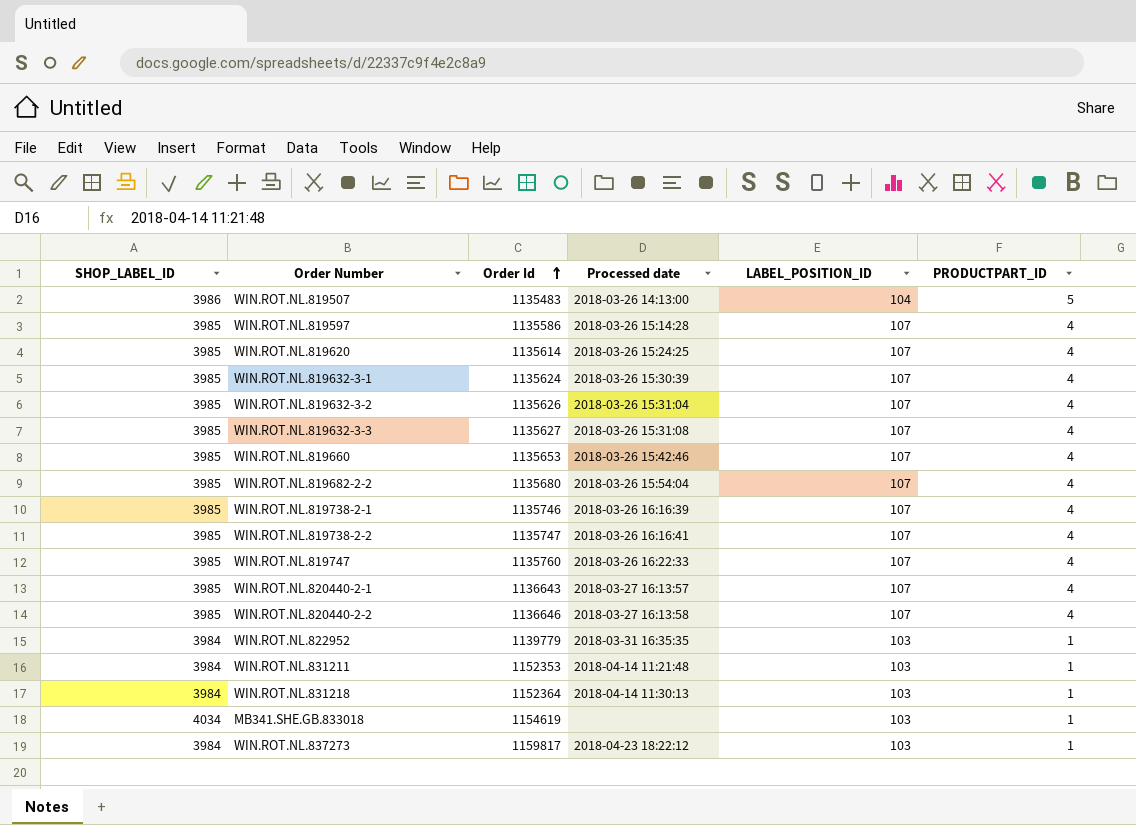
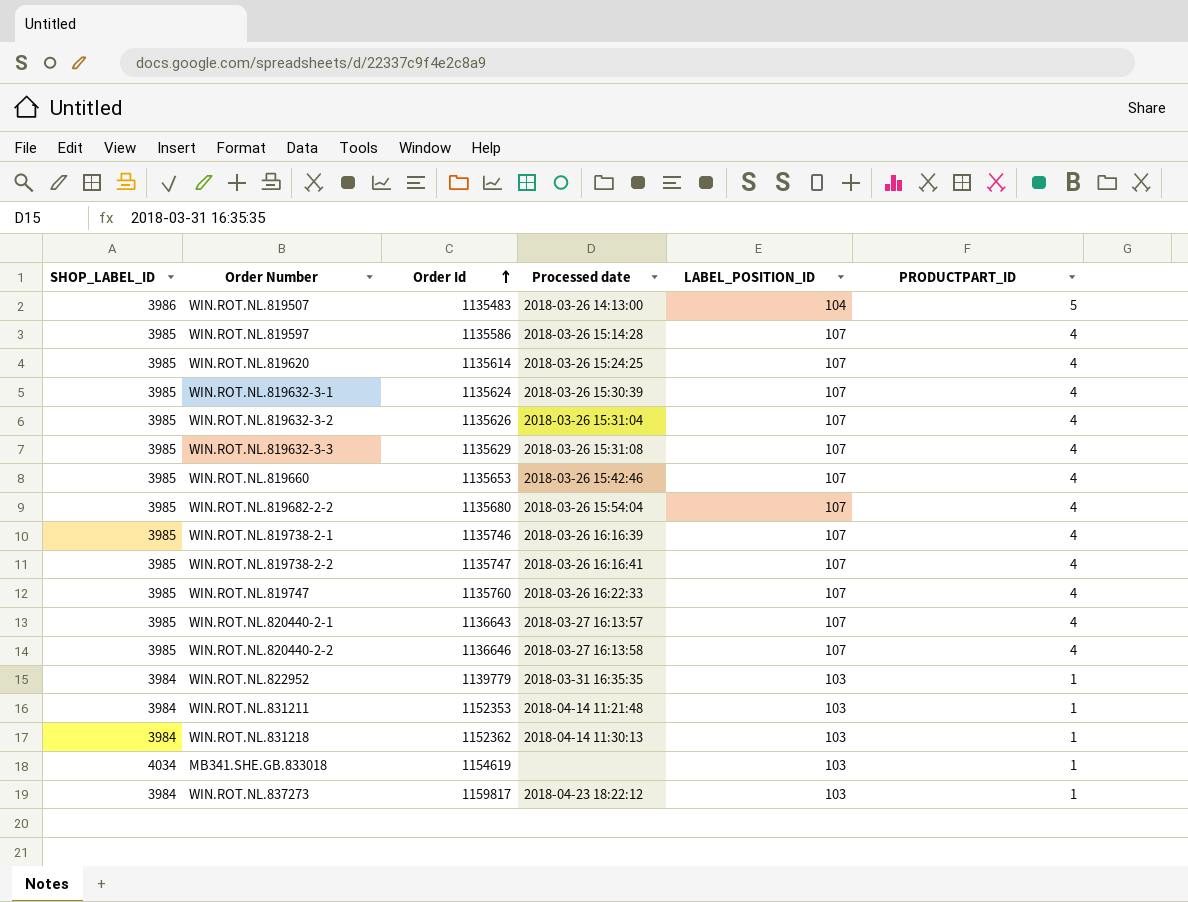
WIN.ROT.NL.819632-3-3 | Order Id: 1135627 -> 1135629
WIN.ROT.NL.831218 | Order Id: 1152364 -> 1152362

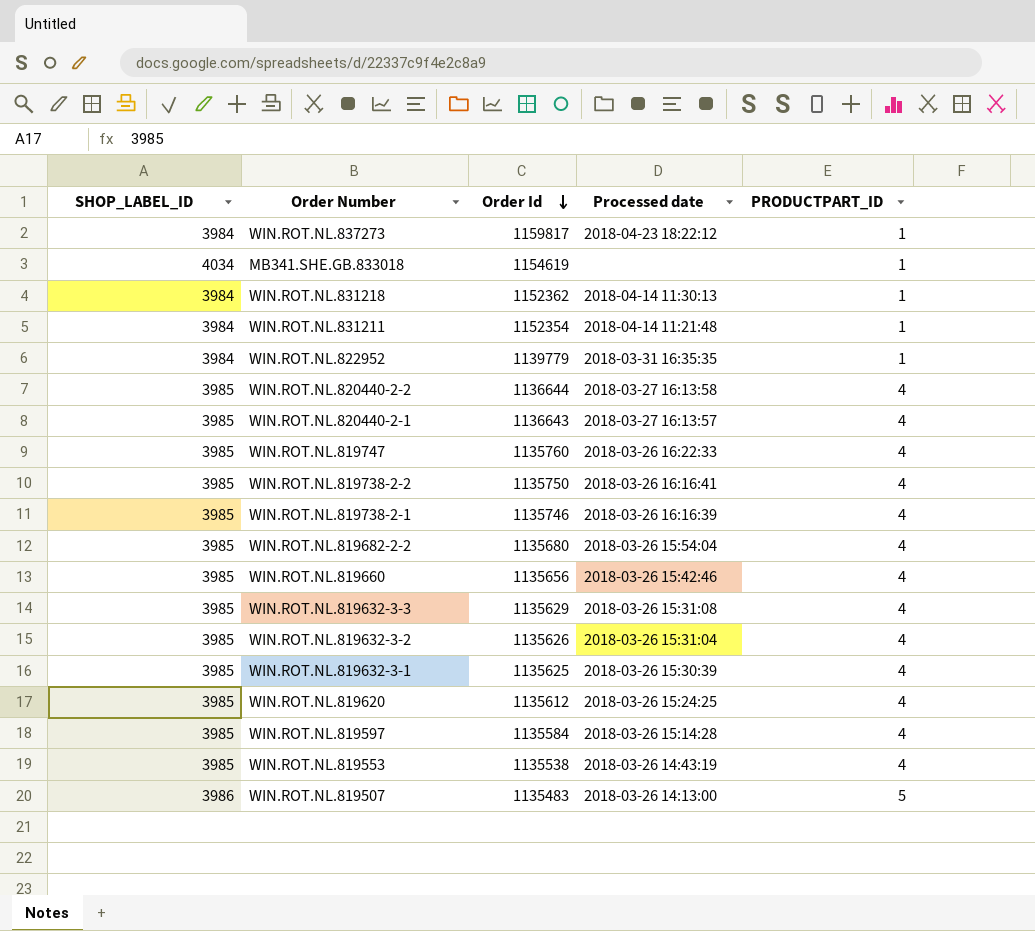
row order: Order Id ascending -> Order Id descending
column LABEL_POSITION_ID | position: 5 -> none
WIN.ROT.NL.831211 | Order Id: 1152353 -> 1152354
WIN.ROT.NL.820440-2-2 | Order Id: 1136646 -> 1136644
WIN.ROT.NL.819738-2-2 | Order Id: 1135747 -> 1135750
WIN.ROT.NL.819660 | Order Id: 1135653 -> 1135656
WIN.ROT.NL.819632-3-1 | Order Id: 1135624 -> 1135625
WIN.ROT.NL.819620 | Order Id: 1135614 -> 1135612
WIN.ROT.NL.819597 | Order Id: 1135586 -> 1135584
row WIN.ROT.NL.819553: none -> 3985 | 1135538 | 2018-03-26 14:43:19 | 4

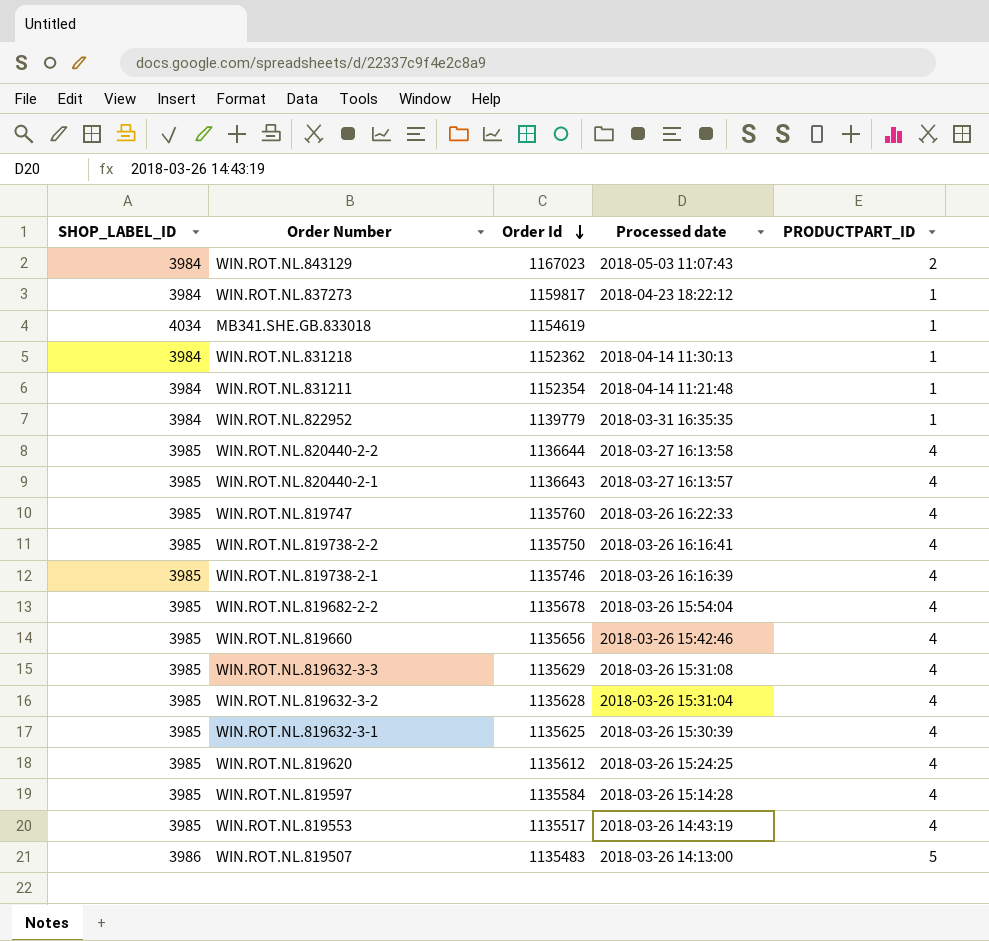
row WIN.ROT.NL.843129: none -> 3984 | 1167023 | 2018-05-03 11:07:43 | 2
WIN.ROT.NL.819682-2-2 | Order Id: 1135680 -> 1135678
WIN.ROT.NL.819632-3-2 | Order Id: 1135626 -> 1135628
WIN.ROT.NL.819553 | Order Id: 1135538 -> 1135517

